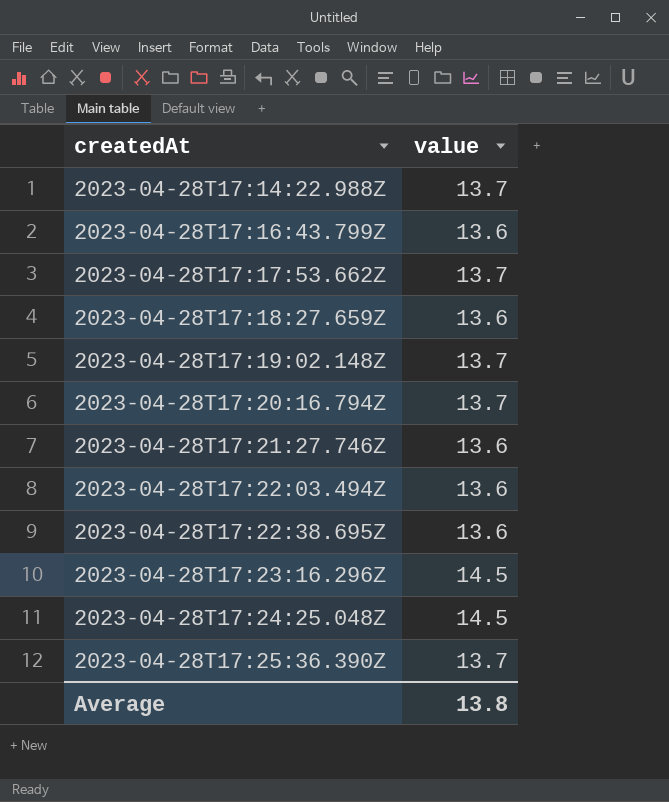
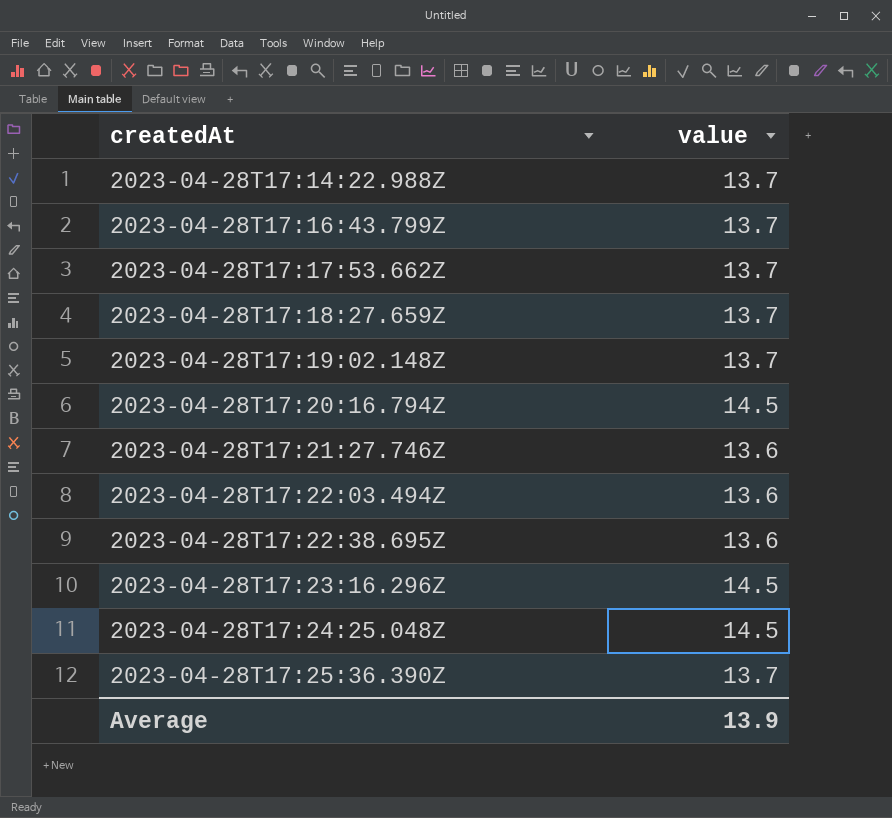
2023-04-28T17:16:43.799Z | value: 13.6 -> 13.7
2023-04-28T17:18:27.659Z | value: 13.6 -> 13.7
2023-04-28T17:20:16.794Z | value: 13.7 -> 14.5
Average | value: 13.8 -> 13.9

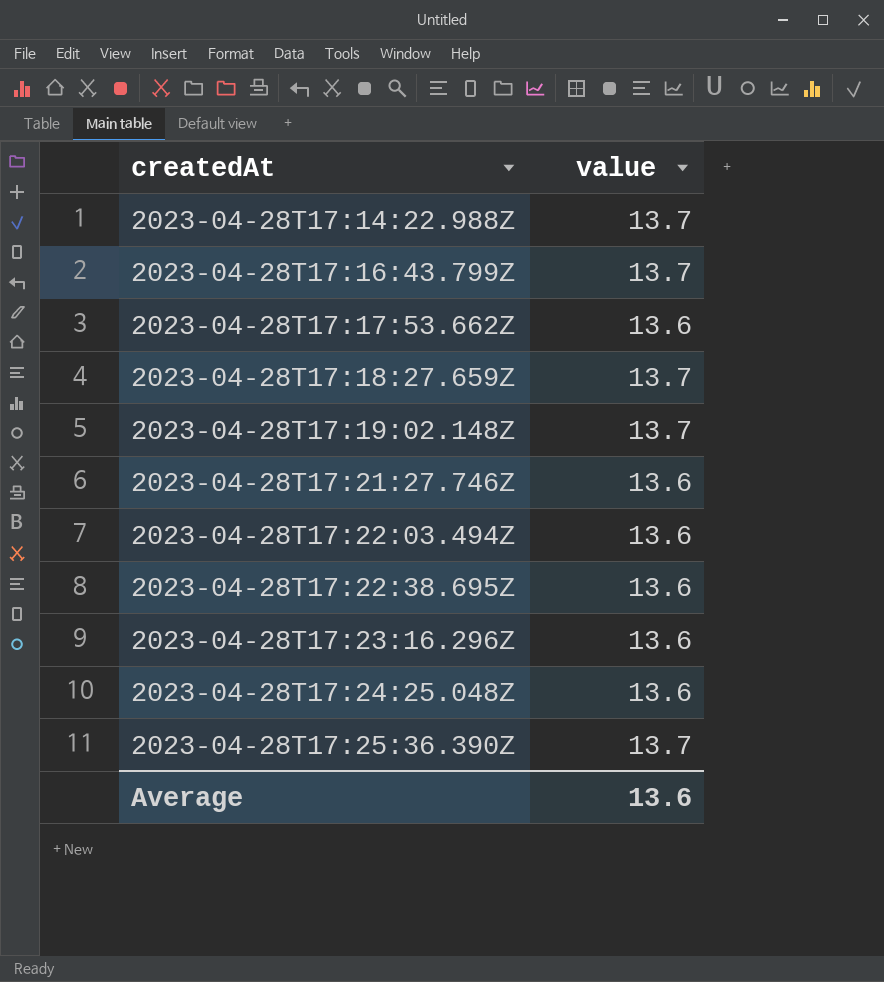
row 2023-04-28T17:20:16.794Z: 14.5 -> none
2023-04-28T17:17:53.662Z | value: 13.7 -> 13.6
2023-04-28T17:23:16.296Z | value: 14.5 -> 13.6
2023-04-28T17:24:25.048Z | value: 14.5 -> 13.6
Average | value: 13.9 -> 13.6

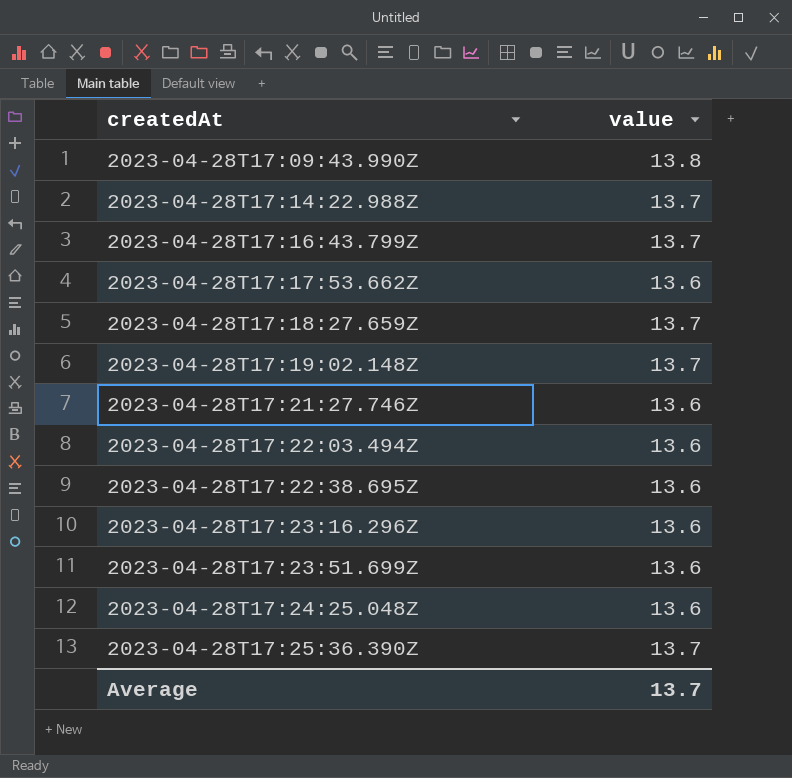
row 2023-04-28T17:09:43.990Z: none -> 13.8
row 2023-04-28T17:23:51.699Z: none -> 13.6
Average | value: 13.6 -> 13.7

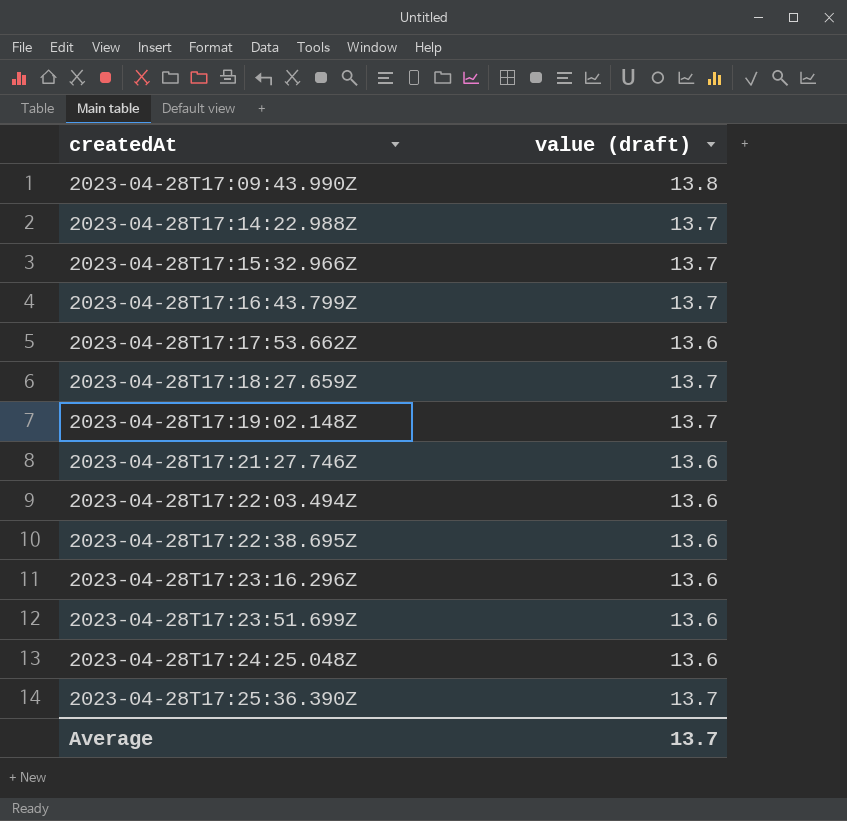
column name: value -> value (draft)
row 2023-04-28T17:15:32.966Z: none -> 13.7

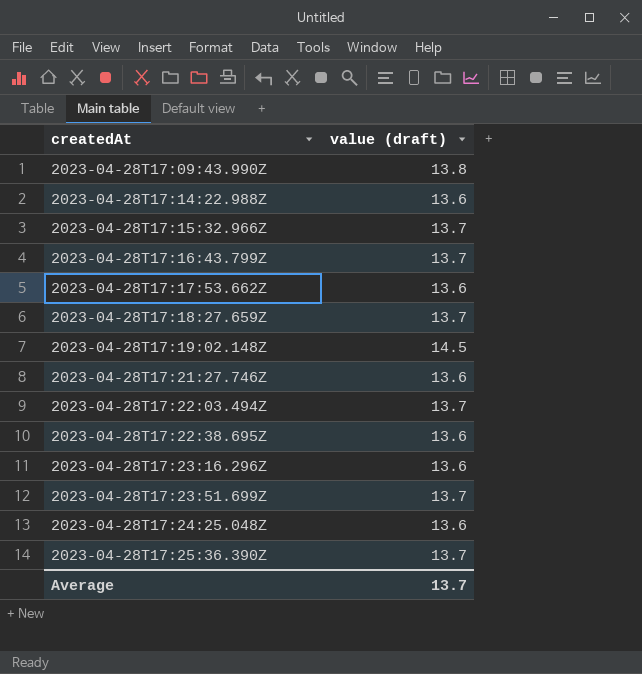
2023-04-28T17:14:22.988Z | value (draft): 13.7 -> 13.6
2023-04-28T17:19:02.148Z | value (draft): 13.7 -> 14.5
2023-04-28T17:22:03.494Z | value (draft): 13.6 -> 13.7
2023-04-28T17:23:51.699Z | value (draft): 13.6 -> 13.7

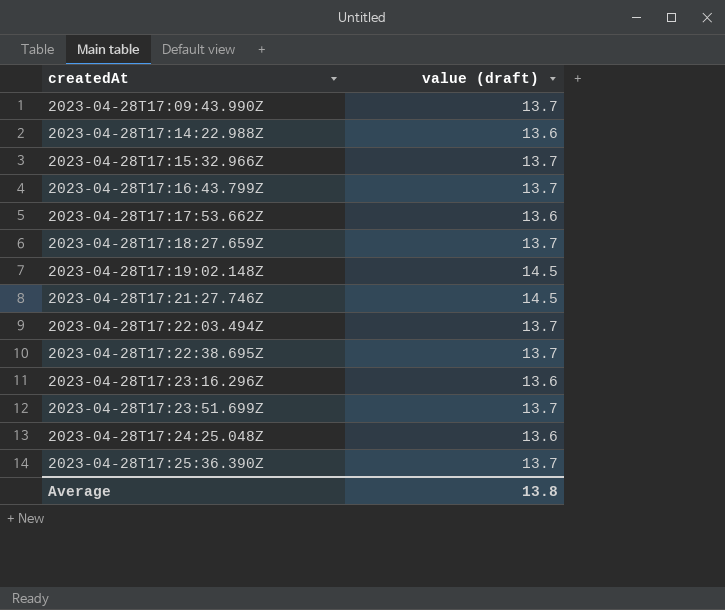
2023-04-28T17:09:43.990Z | value (draft): 13.8 -> 13.7
2023-04-28T17:21:27.746Z | value (draft): 13.6 -> 14.5
2023-04-28T17:22:38.695Z | value (draft): 13.6 -> 13.7
Average | value (draft): 13.7 -> 13.8

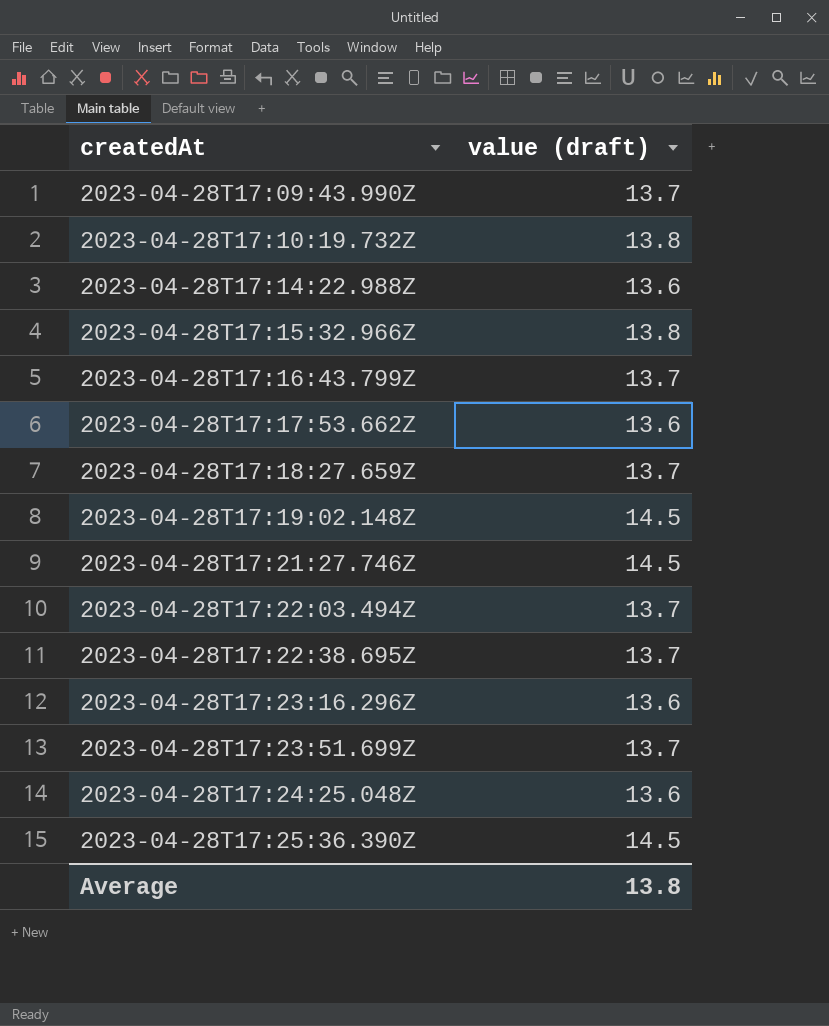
row 2023-04-28T17:10:19.732Z: none -> 13.8
2023-04-28T17:15:32.966Z | value (draft): 13.7 -> 13.8
2023-04-28T17:25:36.390Z | value (draft): 13.7 -> 14.5

